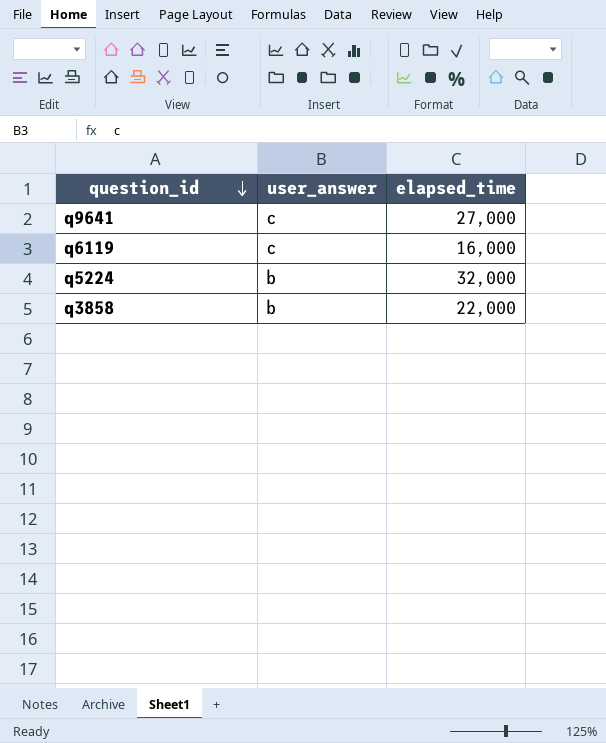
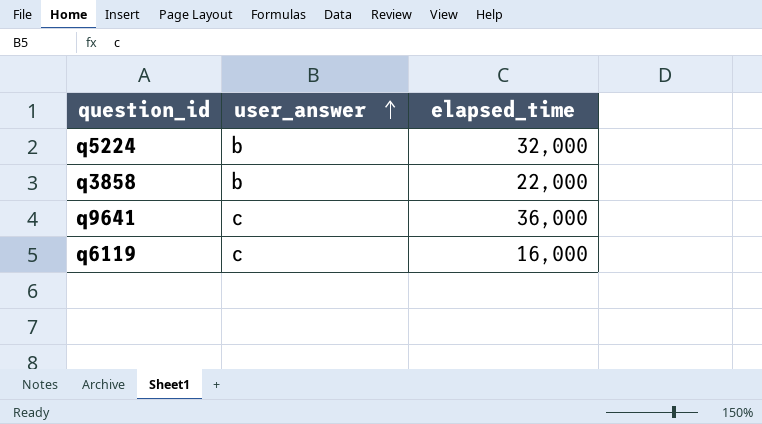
row order: question_id descending -> user_answer ascending
q9641 | elapsed_time: 27,000 -> 36,000

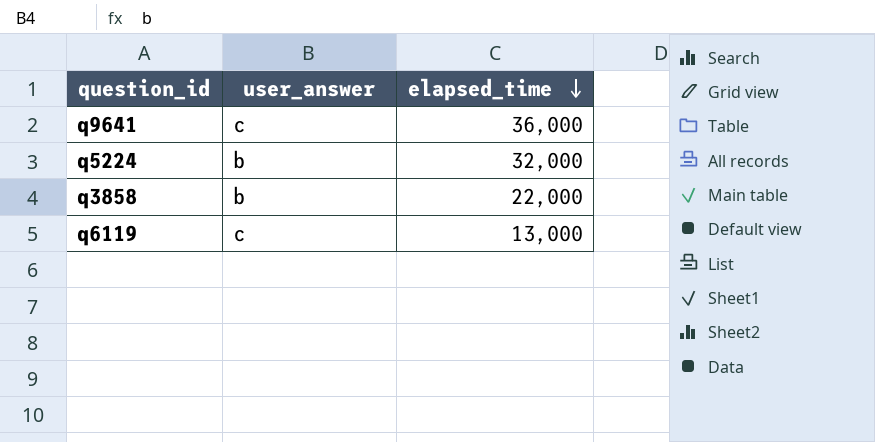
row order: user_answer ascending -> elapsed_time descending
q6119 | elapsed_time: 16,000 -> 13,000

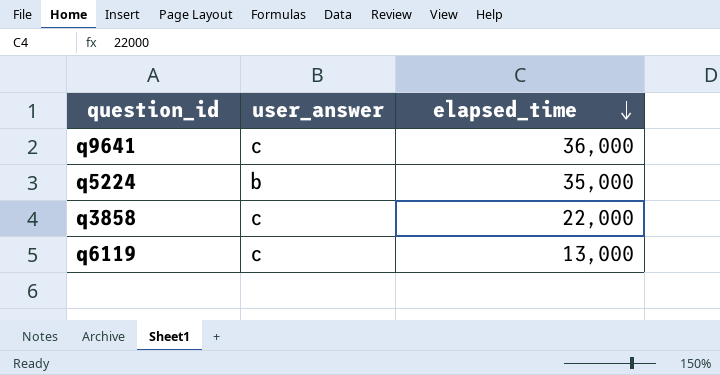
q5224 | elapsed_time: 32,000 -> 35,000
q3858 | user_answer: b -> c

